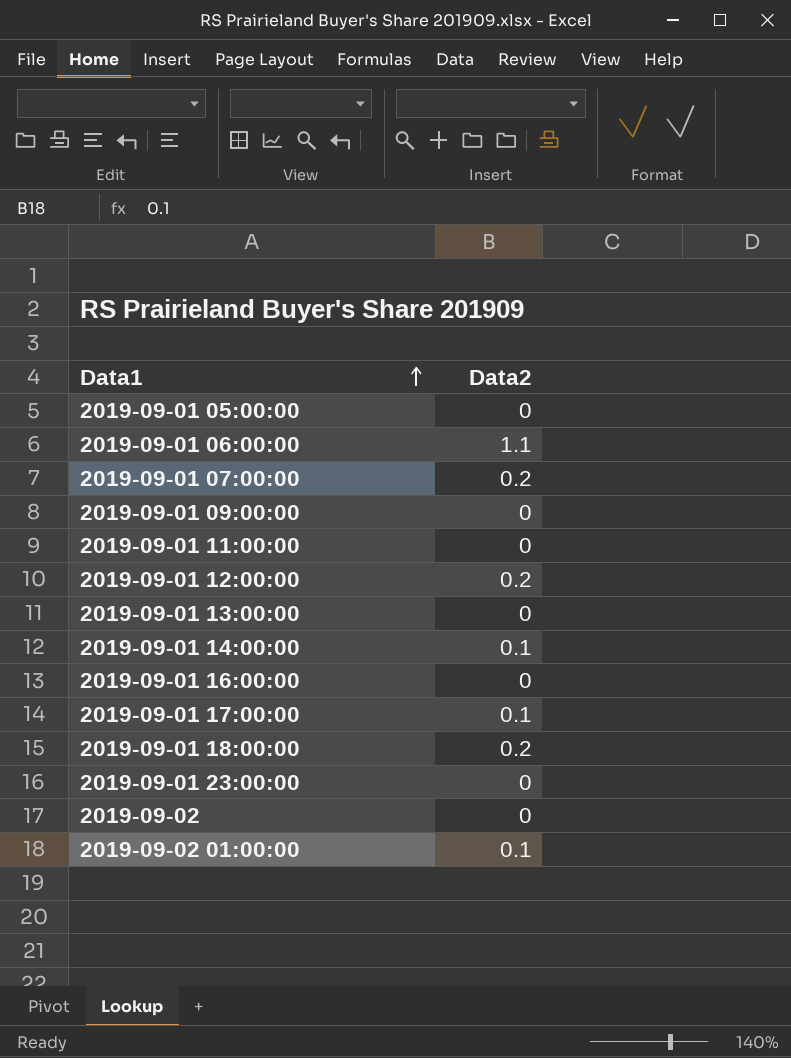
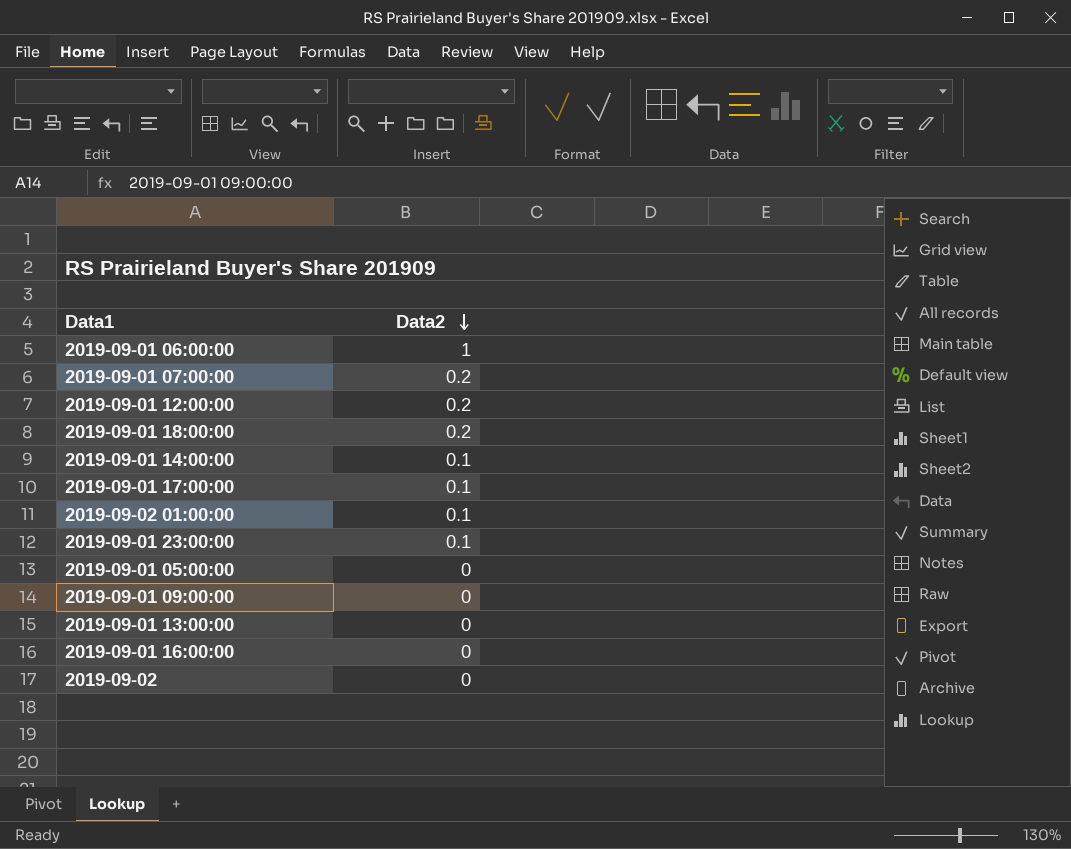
row order: Data1 ascending -> Data2 descending
row 2019-09-01 11:00:00: 0 -> none
2019-09-01 06:00:00 | Data2: 1.1 -> 1
2019-09-01 23:00:00 | Data2: 0 -> 0.1

